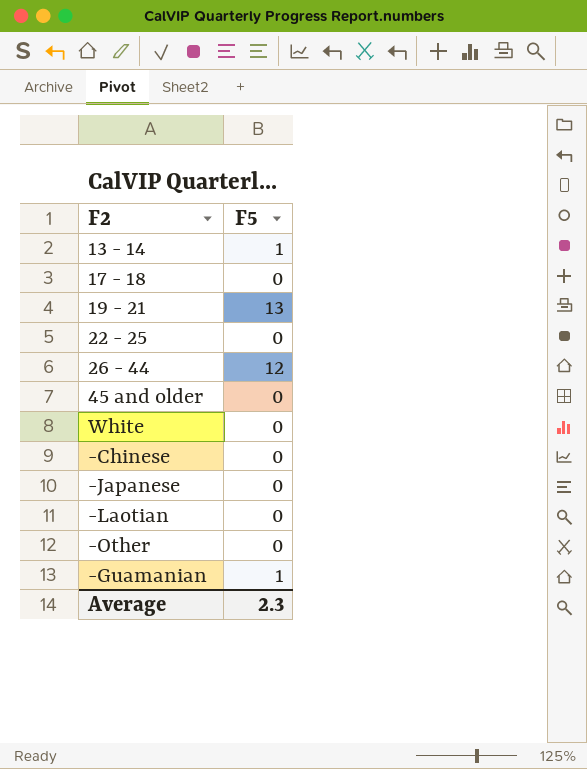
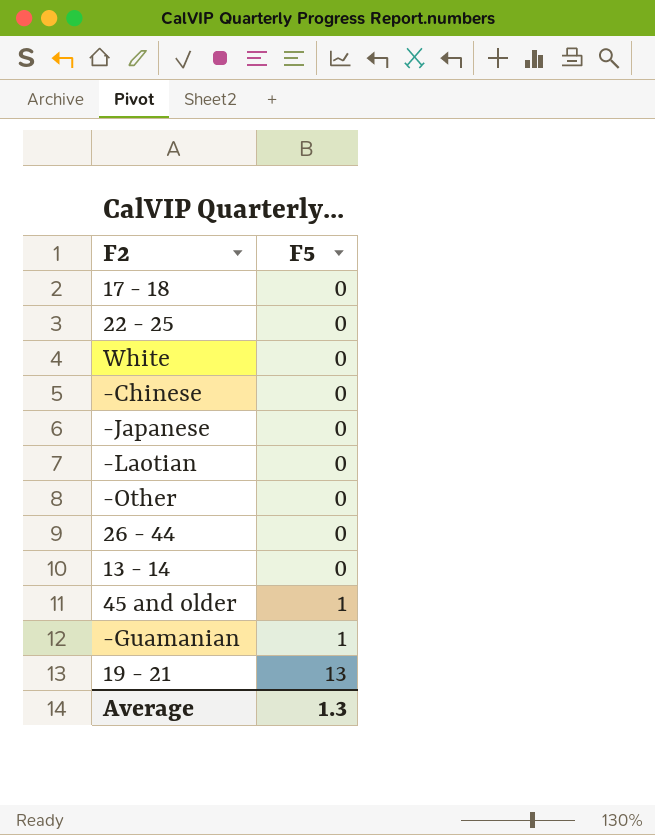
row order: none -> F5 ascending
26 - 44 | F5: 12 -> 0
13 - 14 | F5: 1 -> 0
45 and older | F5: 0 -> 1
Average | F5: 2.3 -> 1.3

